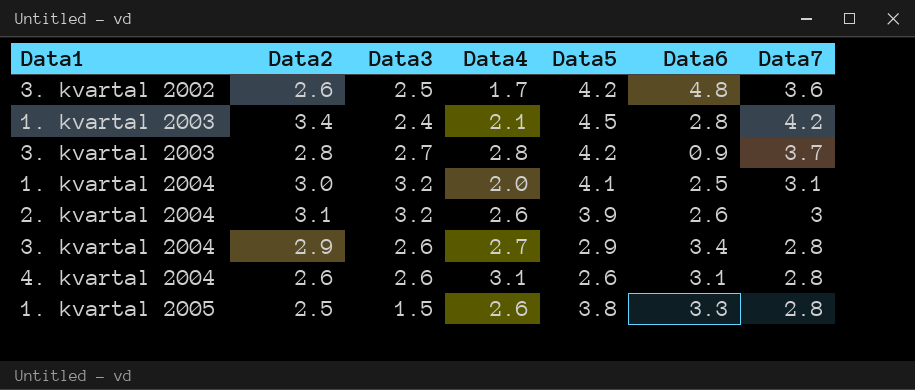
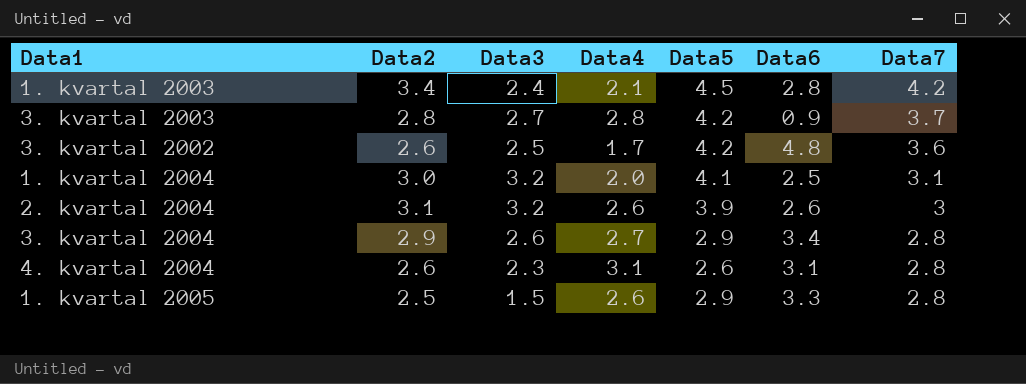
row order: none -> Data7 descending
4. kvartal 2004 | Data3: 2.6 -> 2.3
1. kvartal 2005 | Data5: 3.8 -> 2.9

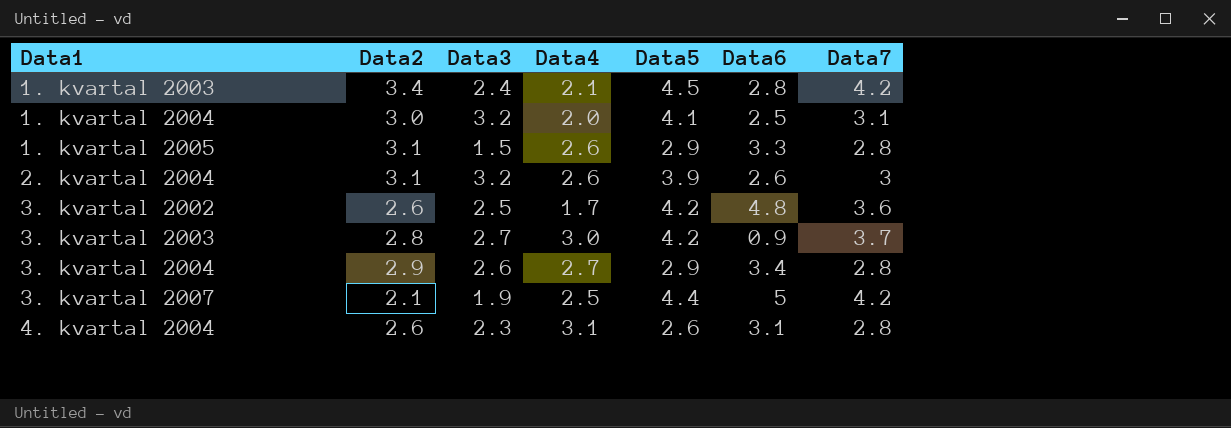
row order: Data7 descending -> Data1 ascending
1. kvartal 2005 | Data2: 2.5 -> 3.1
3. kvartal 2003 | Data4: 2.8 -> 3.0
row 3. kvartal 2007: none -> 2.1 | 1.9 | 2.5 | 4.4 | 5 | 4.2

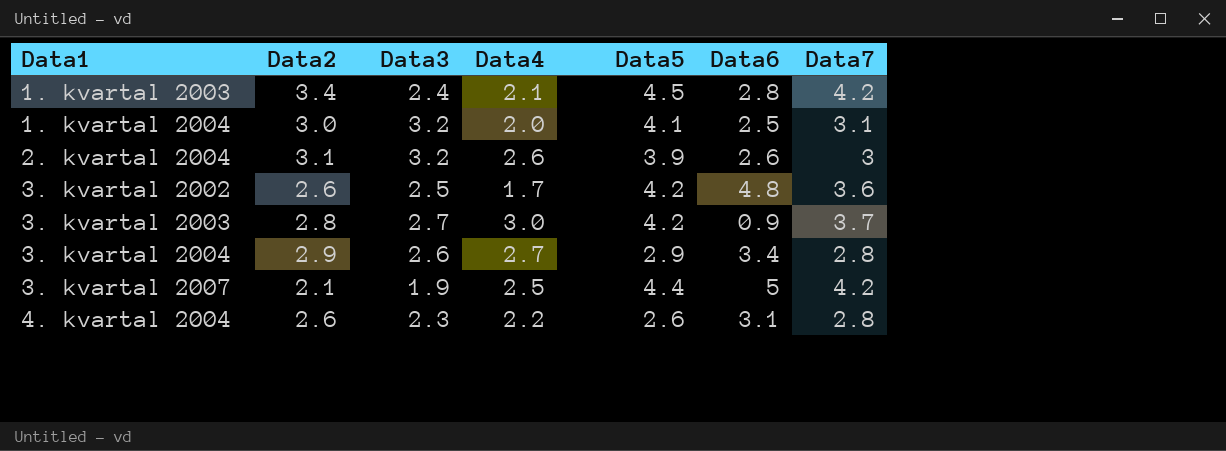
row 1. kvartal 2005: 3.1 | 1.5 | 2.6 | 2.9 | 3.3 | 2.8 -> none
4. kvartal 2004 | Data4: 3.1 -> 2.2

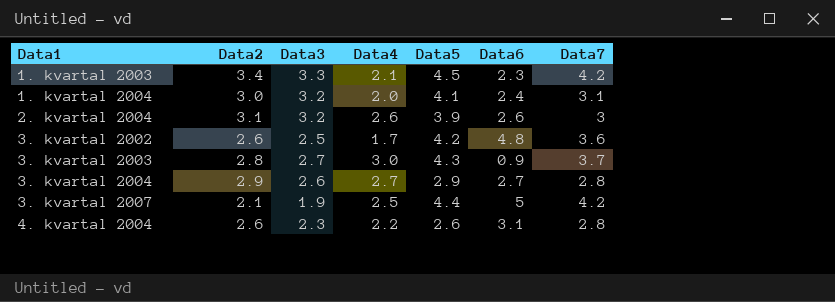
1. kvartal 2003 | Data3: 2.4 -> 3.3
1. kvartal 2003 | Data6: 2.8 -> 2.3
1. kvartal 2004 | Data6: 2.5 -> 2.4
3. kvartal 2003 | Data5: 4.2 -> 4.3
3. kvartal 2004 | Data6: 3.4 -> 2.7

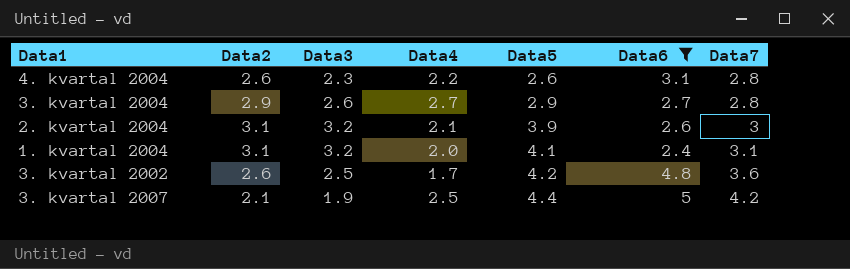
filter: none -> Data6 >= 2.4
row order: Data1 ascending -> Data5 ascending
2. kvartal 2004 | Data4: 2.6 -> 2.1
1. kvartal 2004 | Data2: 3.0 -> 3.1

